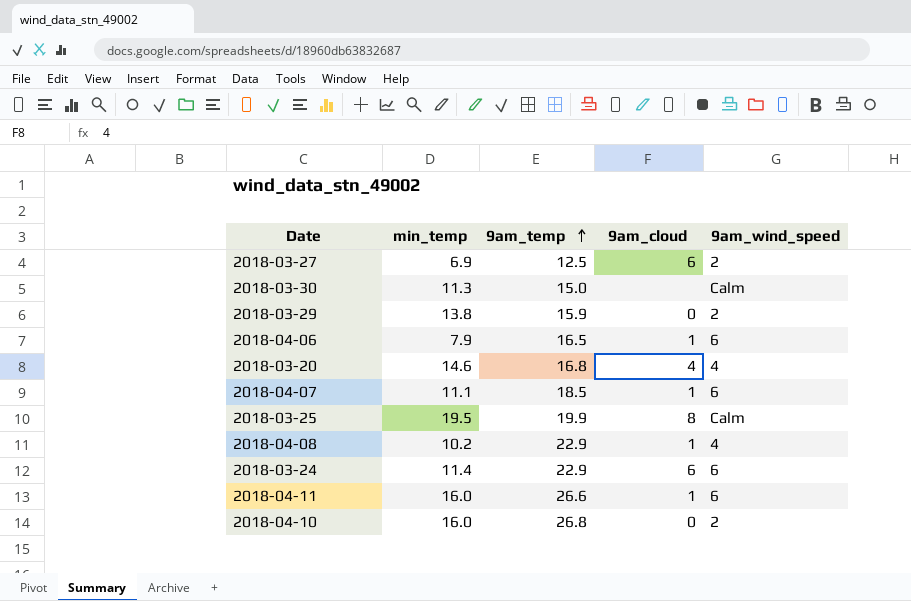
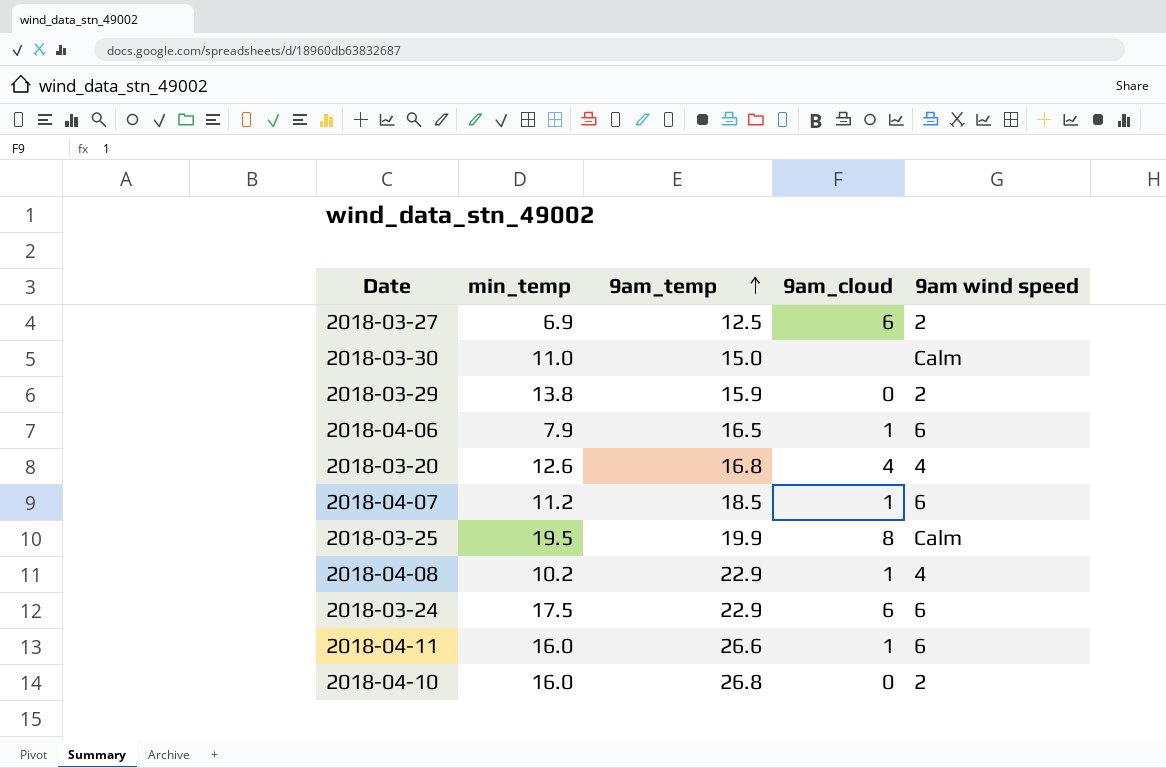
column name: 9am_wind_speed -> 9am wind speed
2018-03-30 | min_temp: 11.3 -> 11.0
2018-03-20 | min_temp: 14.6 -> 12.6
2018-04-07 | min_temp: 11.1 -> 11.2
2018-03-24 | min_temp: 11.4 -> 17.5

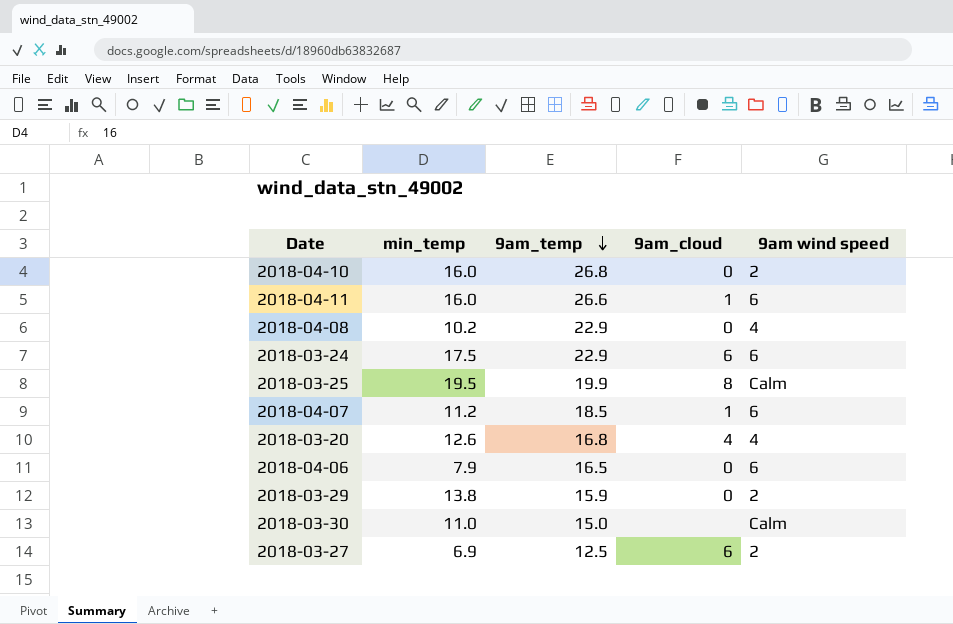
row order: 9am_temp ascending -> 9am_temp descending
2018-04-08 | 9am_cloud: 1 -> 0
2018-04-06 | 9am_cloud: 1 -> 0

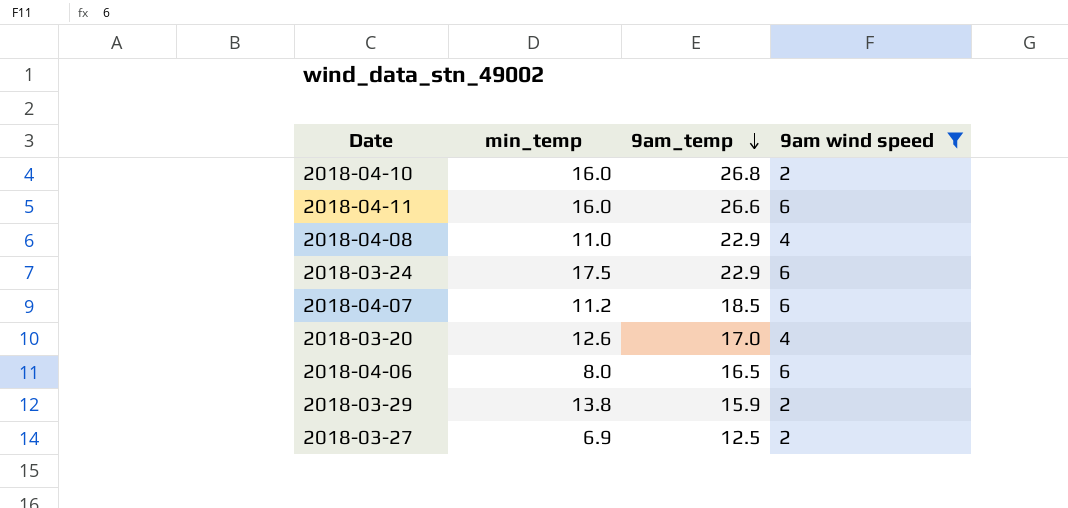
filter: none -> 9am wind speed != Calm
column 9am_cloud | position: 4 -> none
2018-04-08 | min_temp: 10.2 -> 11.0
2018-03-20 | 9am_temp: 16.8 -> 17.0
2018-04-06 | min_temp: 7.9 -> 8.0

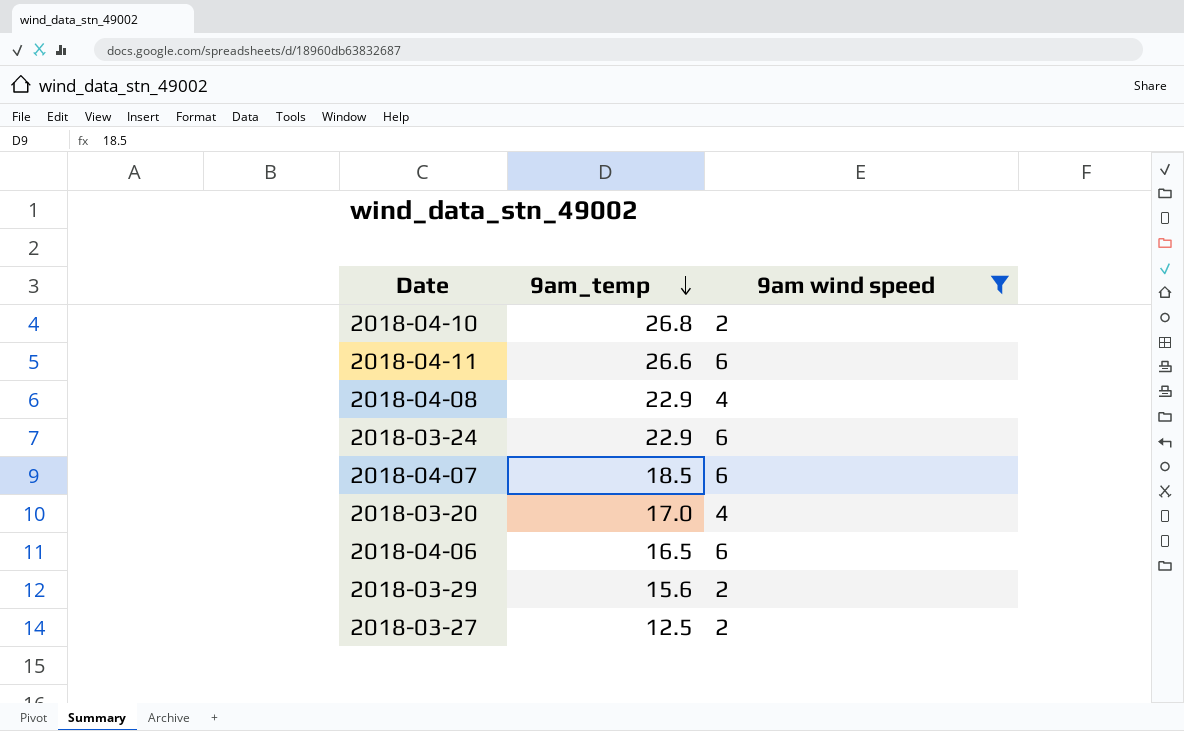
column min_temp | position: 2 -> none
2018-03-29 | 9am_temp: 15.9 -> 15.6

